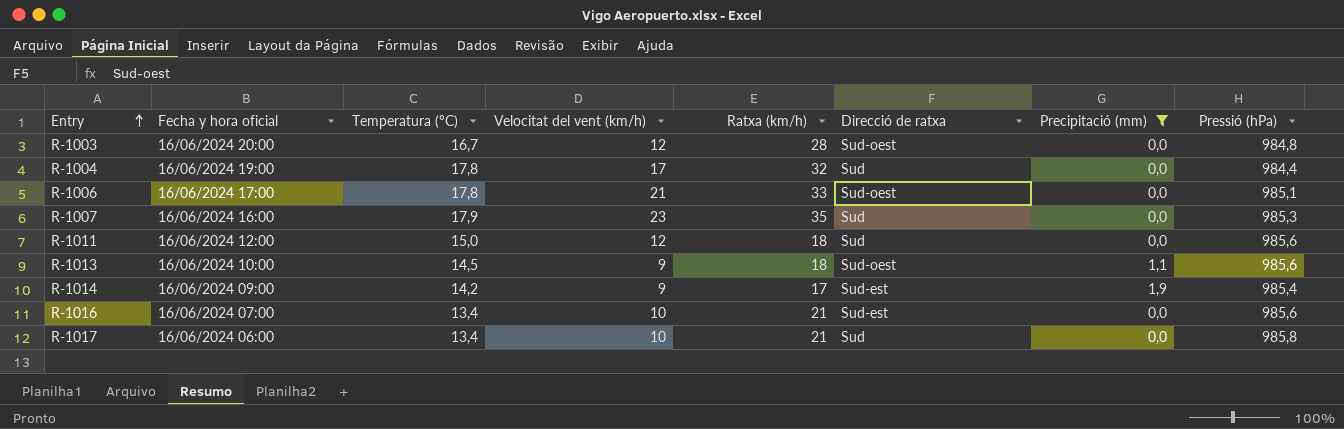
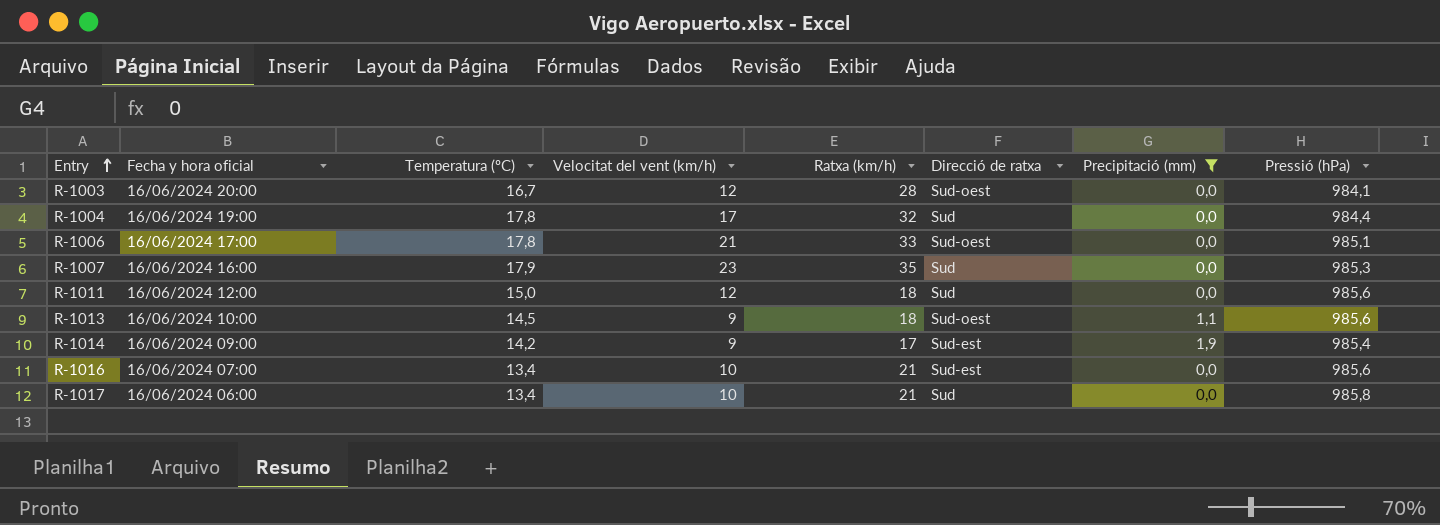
R-1003 | Pressió (hPa): 984,8 -> 984,1

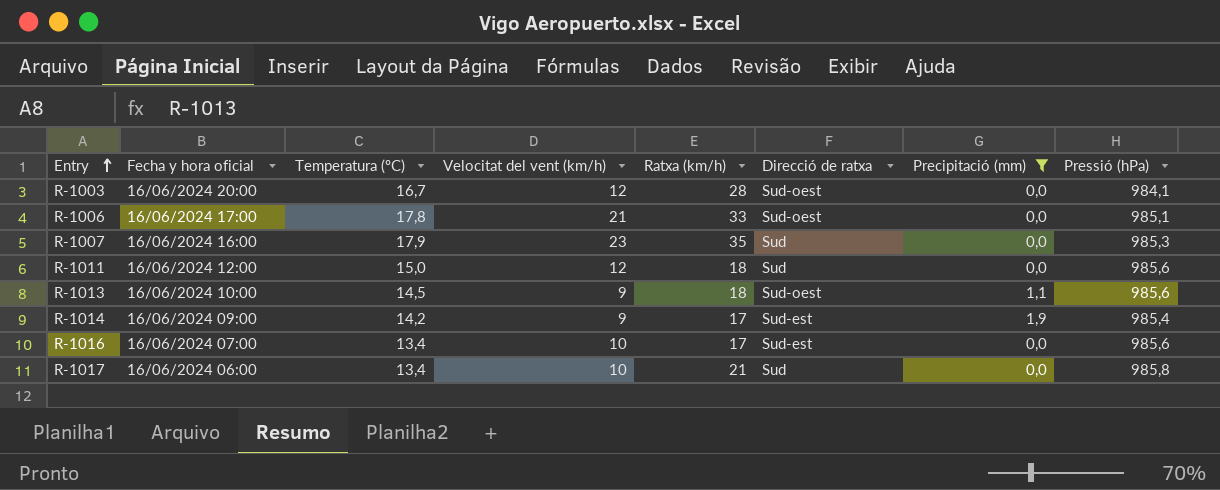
row R-1004: 16/06/2024 19:00 | 17,8 | 17 | 32 | Sud | 0,0 | 984,4 -> none
R-1016 | Ratxa (km/h): 21 -> 17

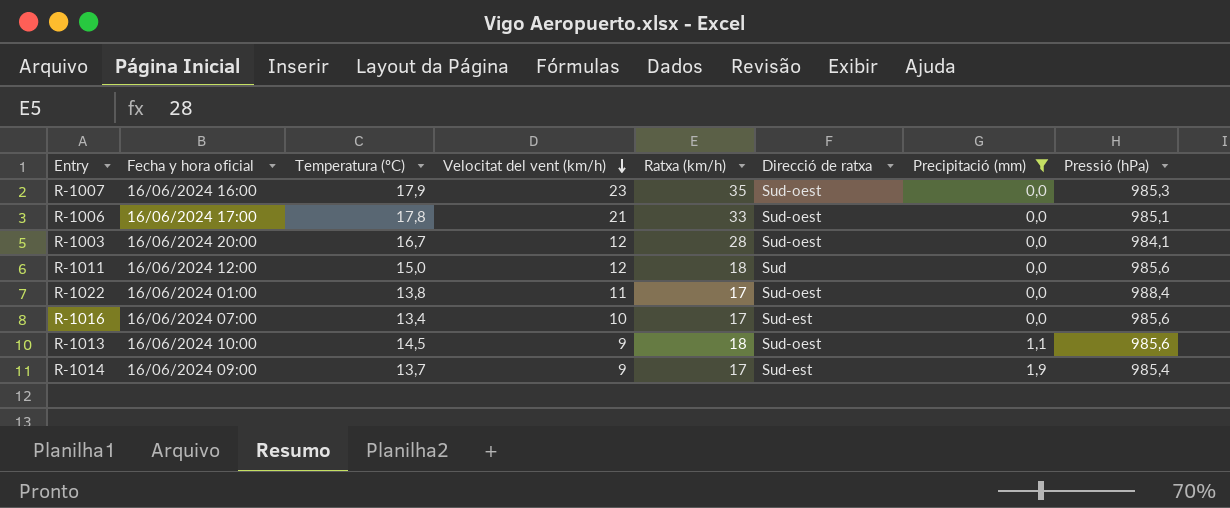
row order: Entry ascending -> Velocitat del vent (km/h) descending
row R-1017: 16/06/2024 06:00 | 13,4 | 10 | 21 | Sud | 0,0 | 985,8 -> none
R-1007 | Direcció de ratxa: Sud -> Sud-oest
row R-1022: none -> 16/06/2024 01:00 | 13,8 | 11 | 17 | Sud-oest | 0,0 | 988,4
R-1014 | Temperatura (ºC): 14,2 -> 13,7

